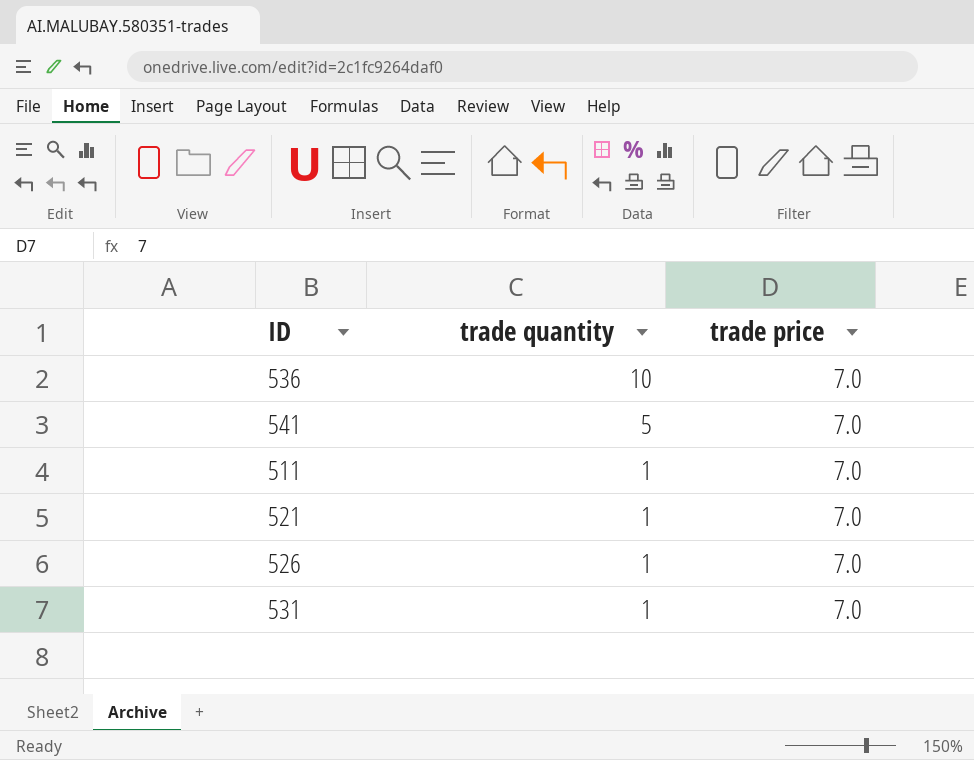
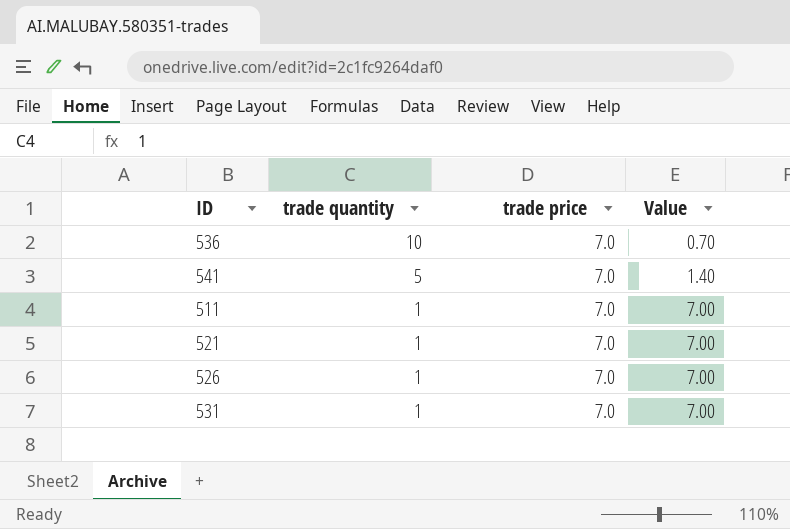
column Value | formula: none -> [trade price] / [trade quantity]

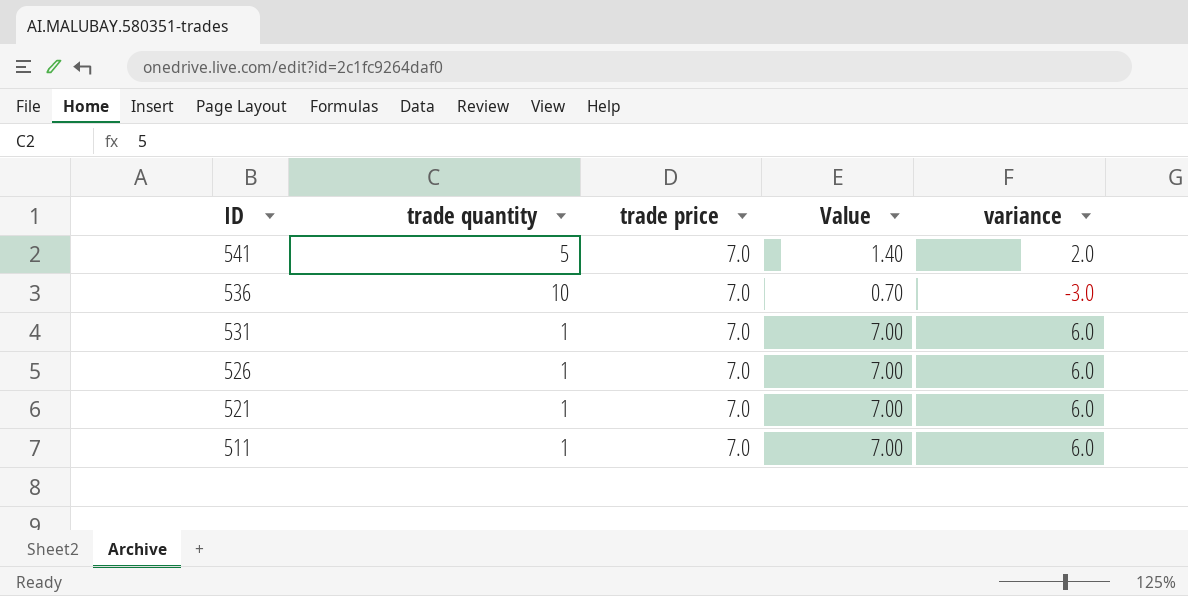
row order: trade quantity descending -> ID descending
column variance | formula: none -> [trade price] - [trade quantity]

